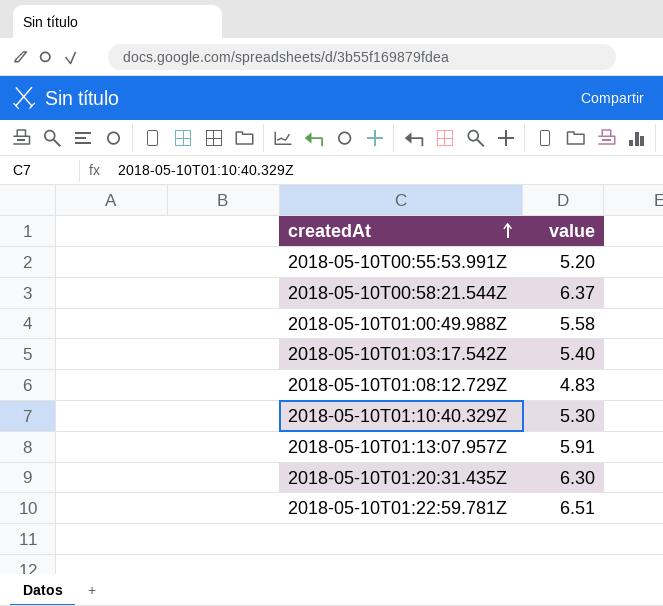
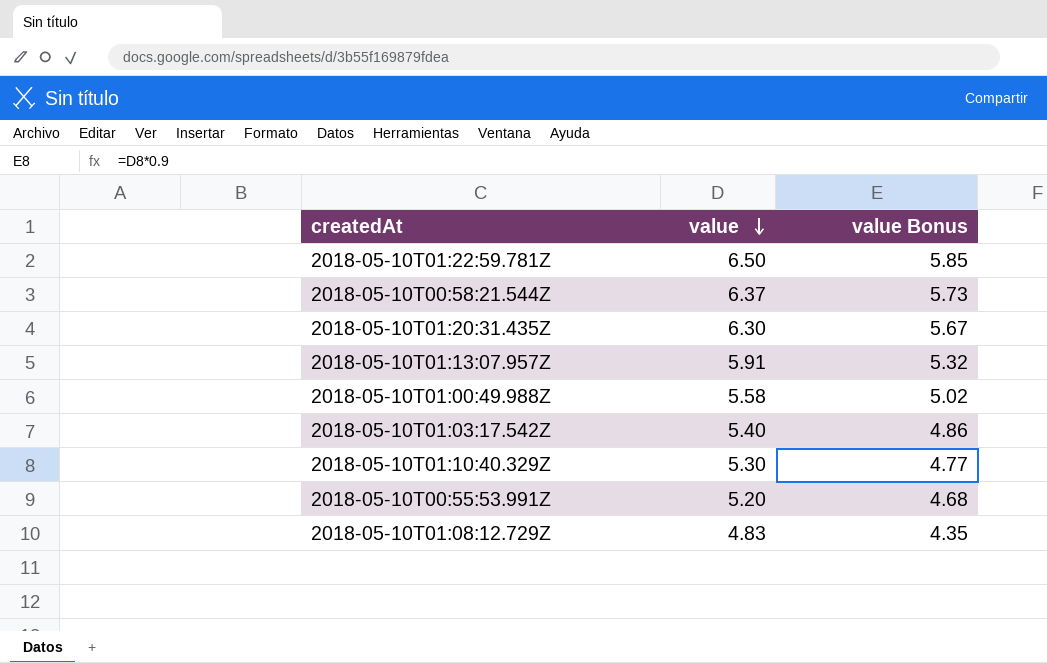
row order: createdAt ascending -> value descending
column value Bonus | formula: none -> [value] * 0.9
2018-05-10T01:22:59.781Z | value: 6.51 -> 6.50

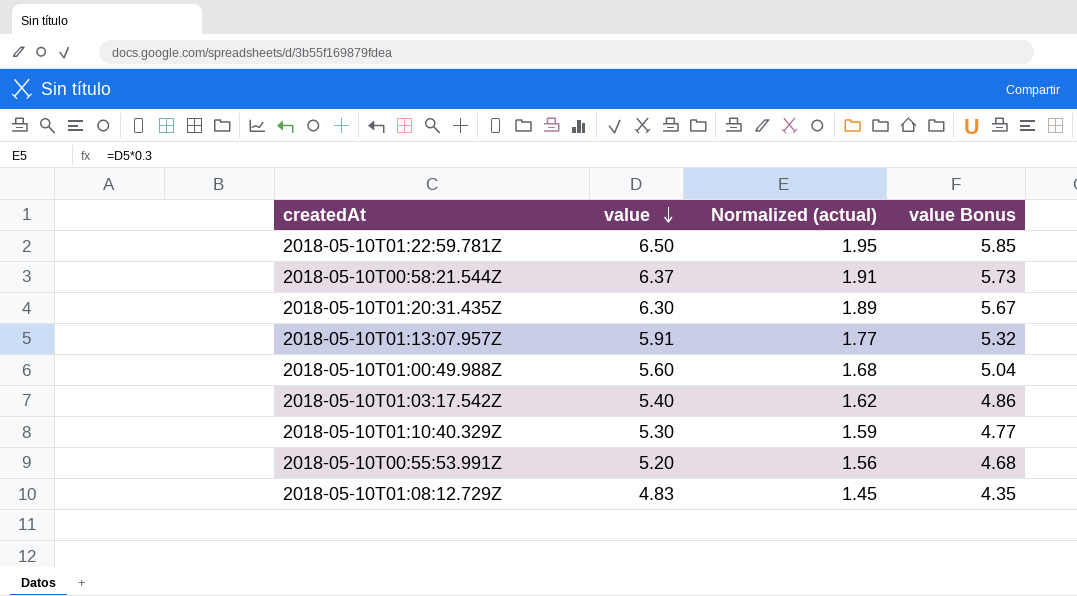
column Normalized (actual) | formula: none -> [value] * 0.3
2018-05-10T01:00:49.988Z | value: 5.58 -> 5.60
2018-05-10T01:00:49.988Z | value Bonus: 5.02 -> 5.04

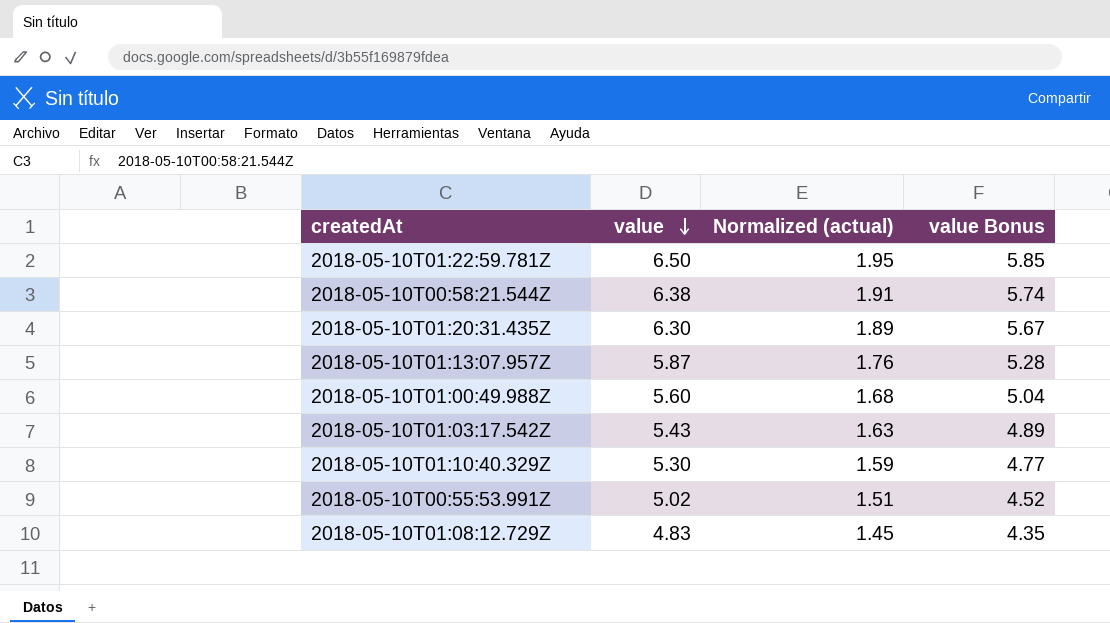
2018-05-10T00:58:21.544Z | value: 6.37 -> 6.38
2018-05-10T00:58:21.544Z | value Bonus: 5.73 -> 5.74
2018-05-10T01:13:07.957Z | value: 5.91 -> 5.87
2018-05-10T01:13:07.957Z | Normalized (actual): 1.77 -> 1.76
2018-05-10T01:13:07.957Z | value Bonus: 5.32 -> 5.28
2018-05-10T01:03:17.542Z | value: 5.40 -> 5.43
2018-05-10T01:03:17.542Z | Normalized (actual): 1.62 -> 1.63
2018-05-10T01:03:17.542Z | value Bonus: 4.86 -> 4.89
2018-05-10T00:55:53.991Z | value: 5.20 -> 5.02
2018-05-10T00:55:53.991Z | Normalized (actual): 1.56 -> 1.51
2018-05-10T00:55:53.991Z | value Bonus: 4.68 -> 4.52

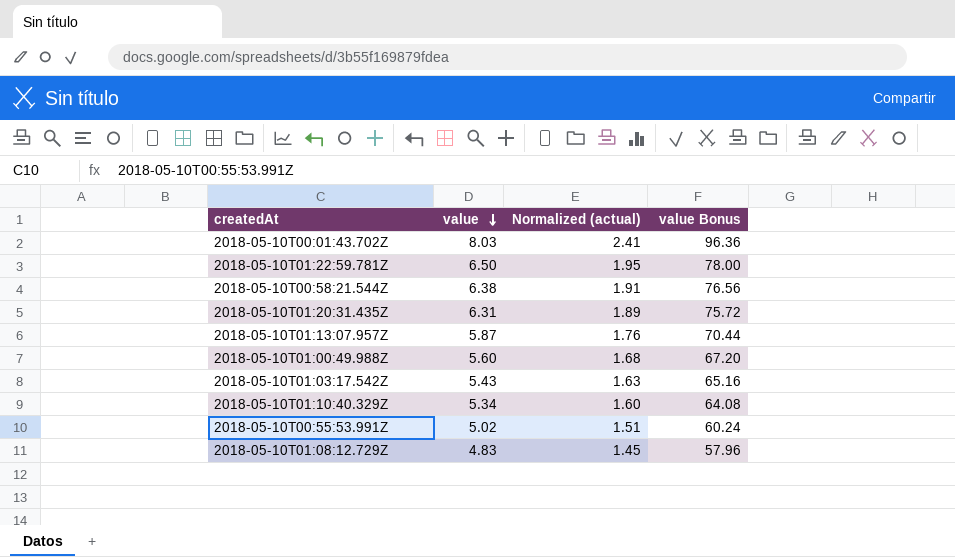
column value Bonus | formula: [value] * 0.9 -> [value] * 12
row 2018-05-10T00:01:43.702Z: none -> 8.03 | 2.41 | 96.36
2018-05-10T01:20:31.435Z | value: 6.30 -> 6.31
2018-05-10T01:10:40.329Z | value: 5.30 -> 5.34
2018-05-10T01:10:40.329Z | Normalized (actual): 1.59 -> 1.60

